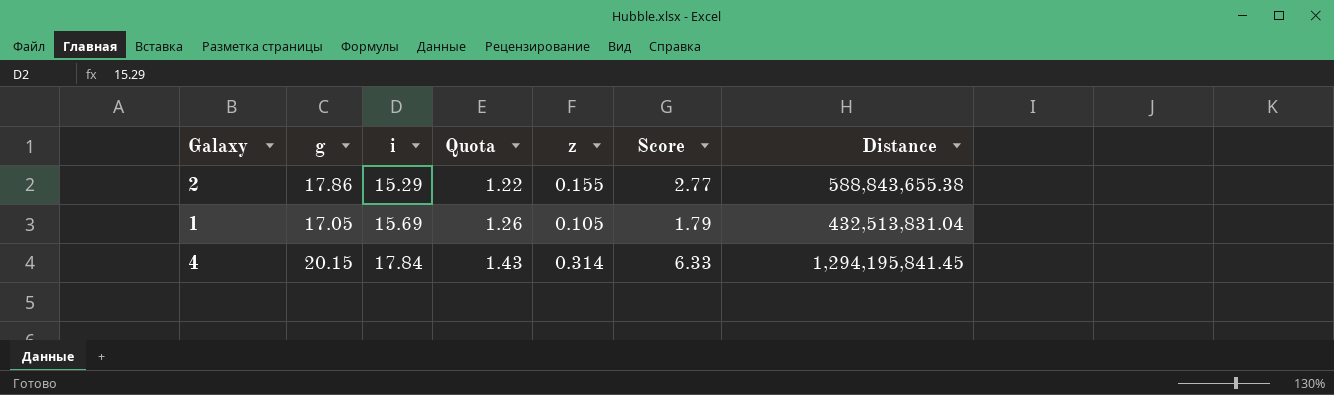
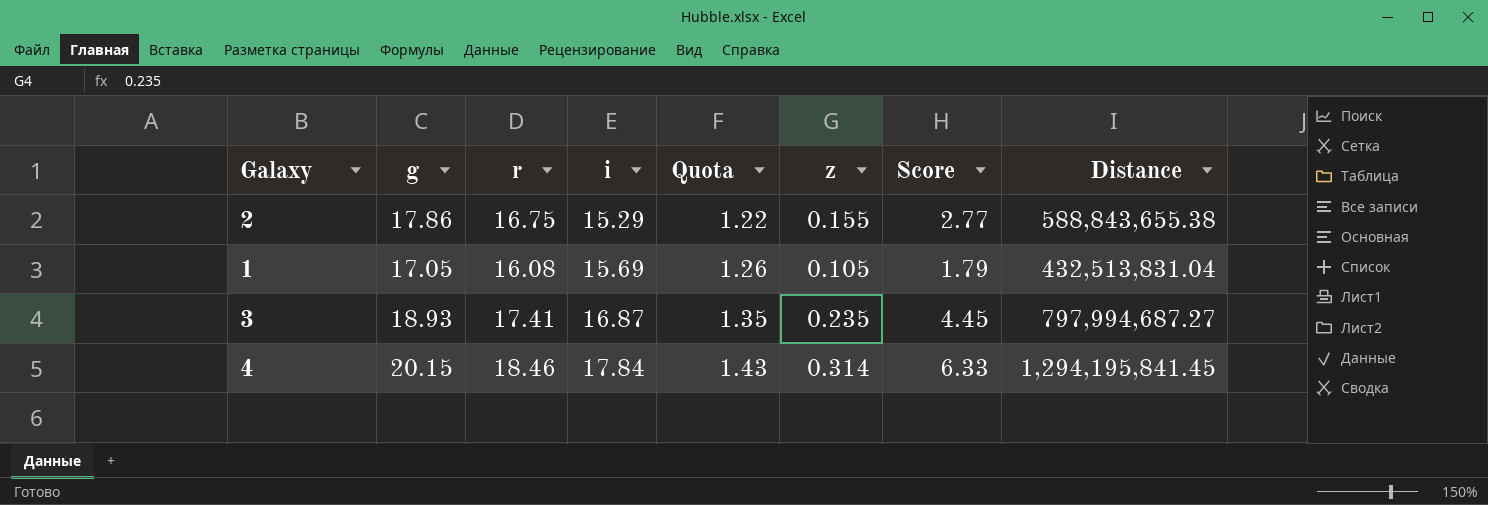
column r | position: none -> 3
row 3: none -> 18.93 | 17.41 | 16.87 | 1.35 | 0.235 | 4.45 | 797,994,687.27

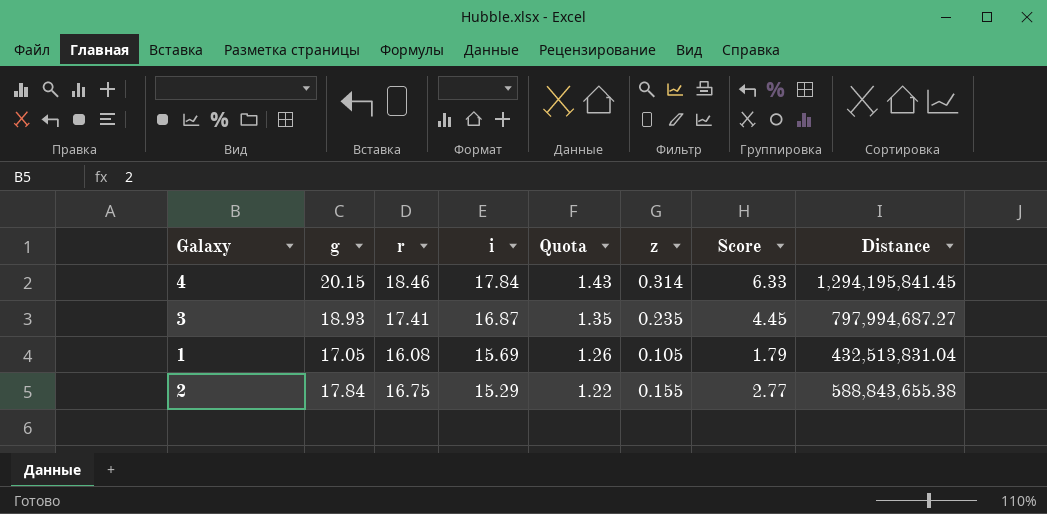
row order: i ascending -> i descending
2 | g: 17.86 -> 17.84

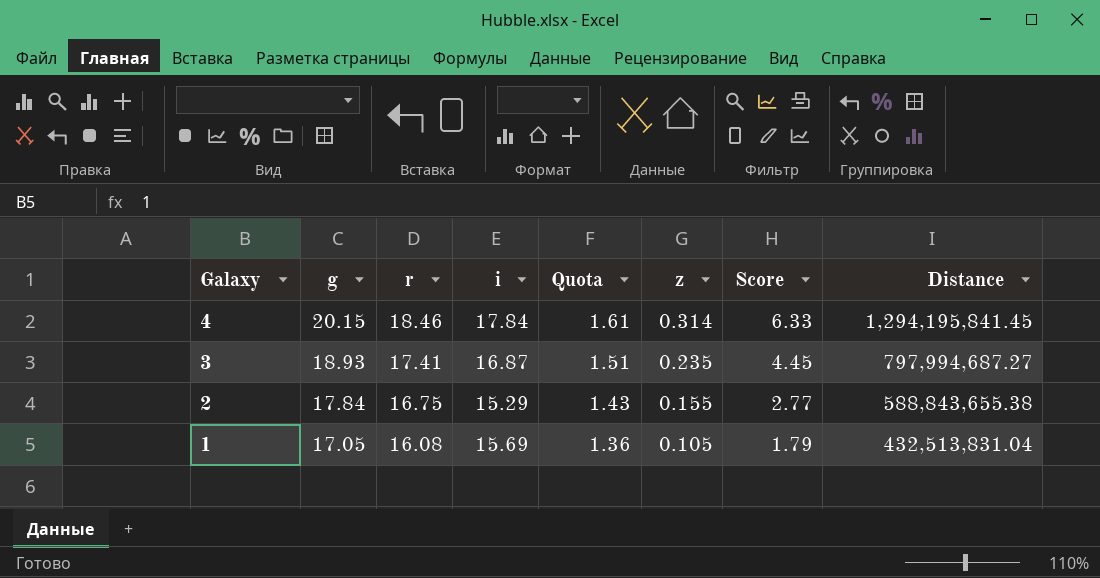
row order: i descending -> Galaxy descending
column Quota | formula: [i] * 0.08 -> [g] * 0.08

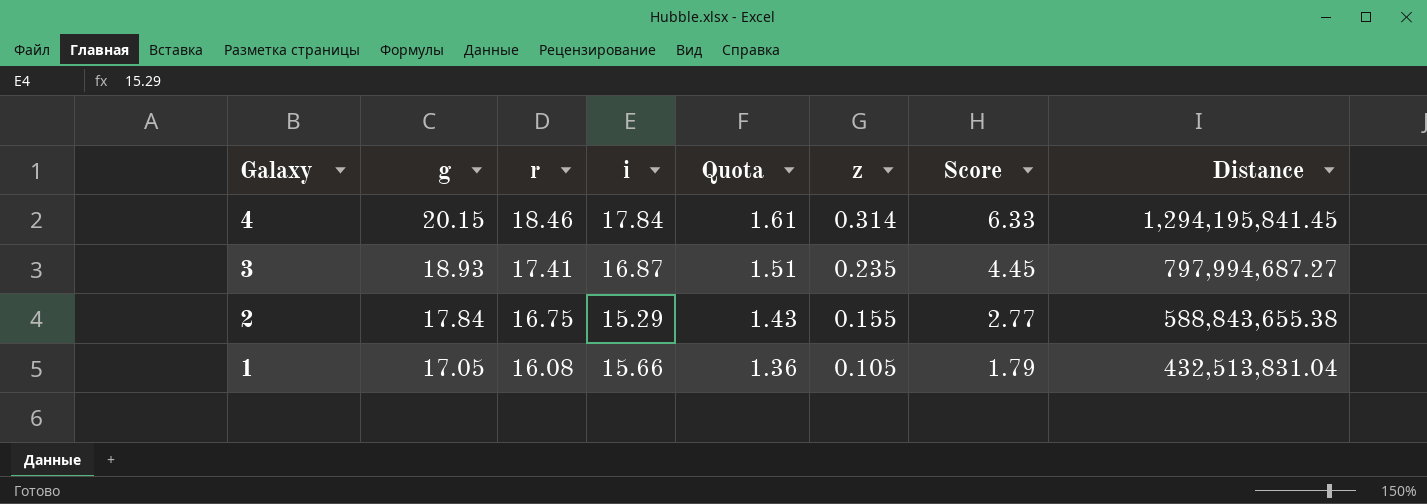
1 | i: 15.69 -> 15.66

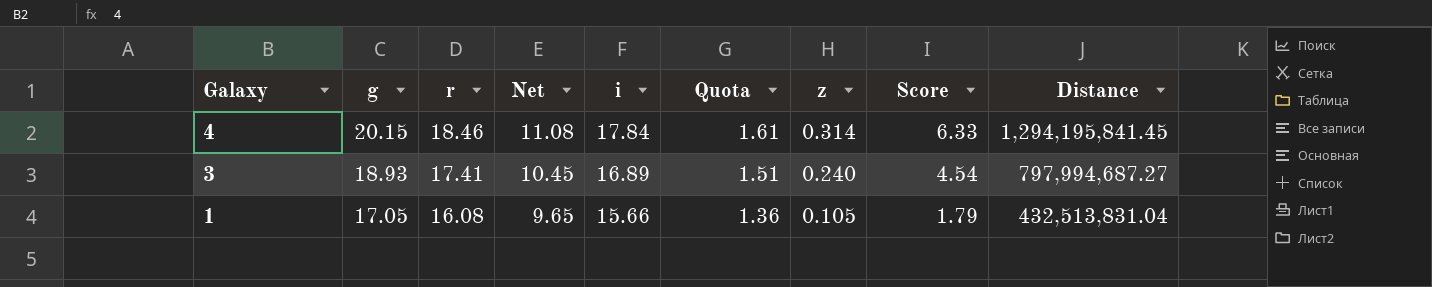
column Net | formula: none -> [r] * 0.6
row 2: 17.84 | 16.75 | 15.29 | 1.43 | 0.155 | 2.77 | 588,843,655.38 -> none
3 | i: 16.87 -> 16.89
3 | z: 0.235 -> 0.240
3 | Score: 4.45 -> 4.54

